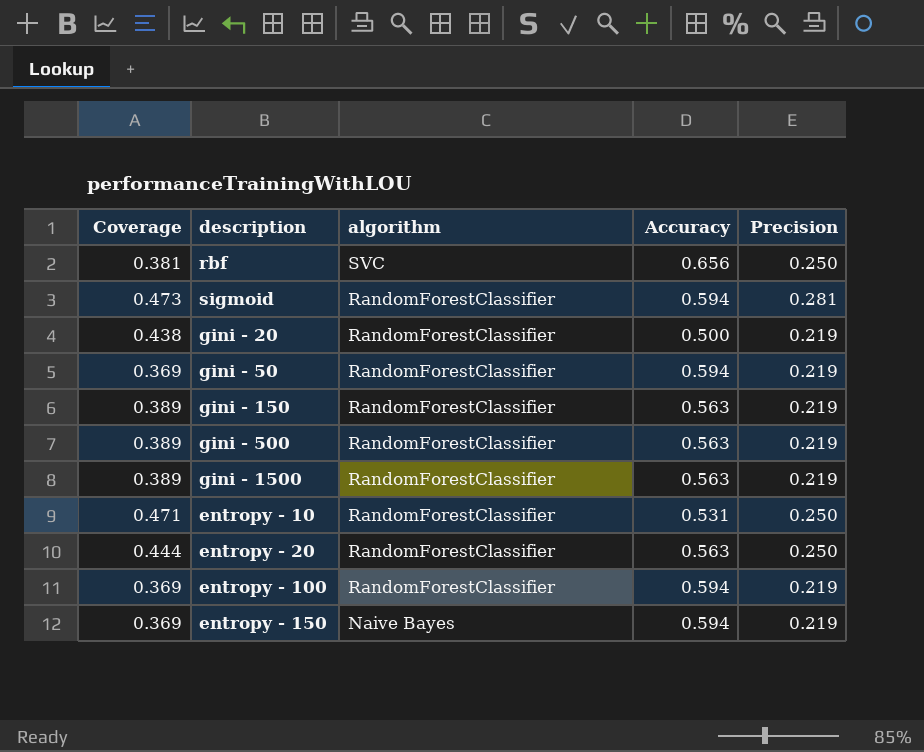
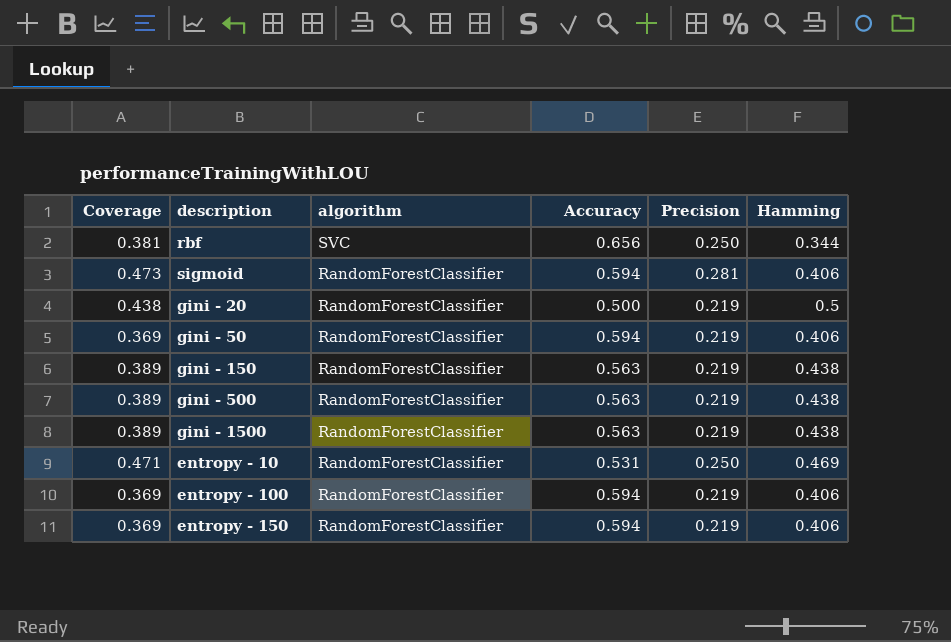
column Hamming | position: none -> 6
row entropy - 20: 0.444 | RandomForestClassifier | 0.563 | 0.250 -> none
entropy - 150 | algorithm: Naive Bayes -> RandomForestClassifier

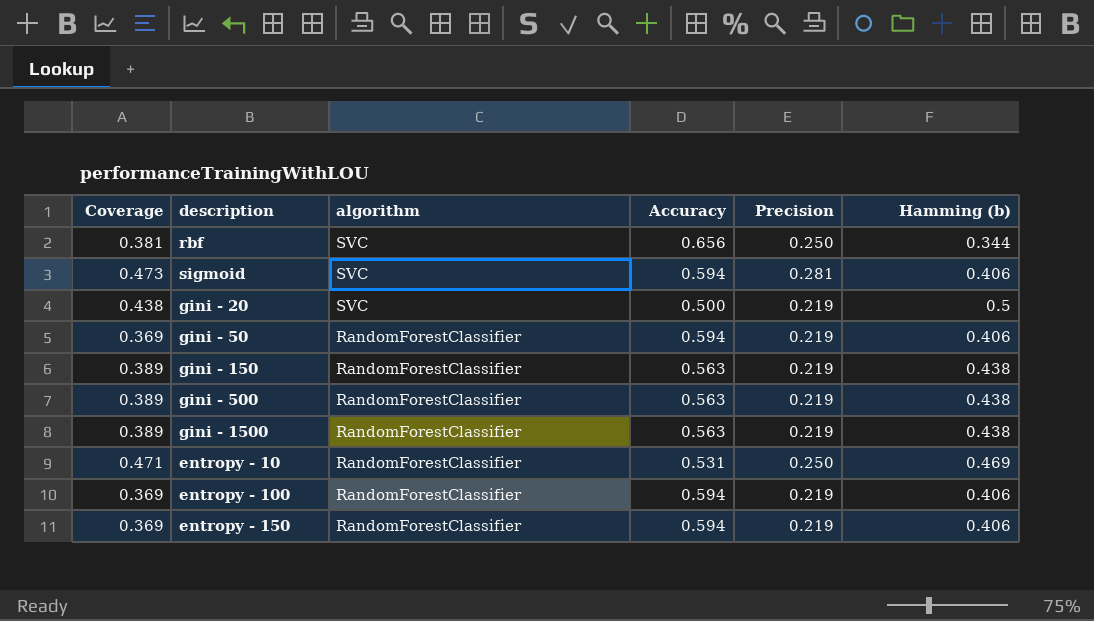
column name: Hamming -> Hamming (b)
sigmoid | algorithm: RandomForestClassifier -> SVC
gini - 20 | algorithm: RandomForestClassifier -> SVC

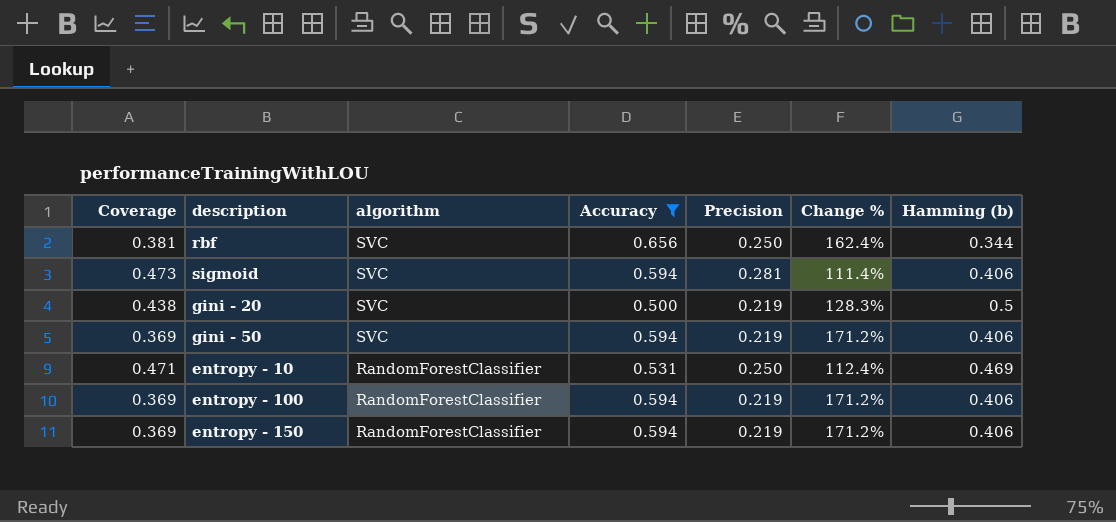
filter: none -> Accuracy != 0.563
column Change % | formula: none -> ([Accuracy] - [Precision]) / [Precision]
gini - 50 | algorithm: RandomForestClassifier -> SVC

